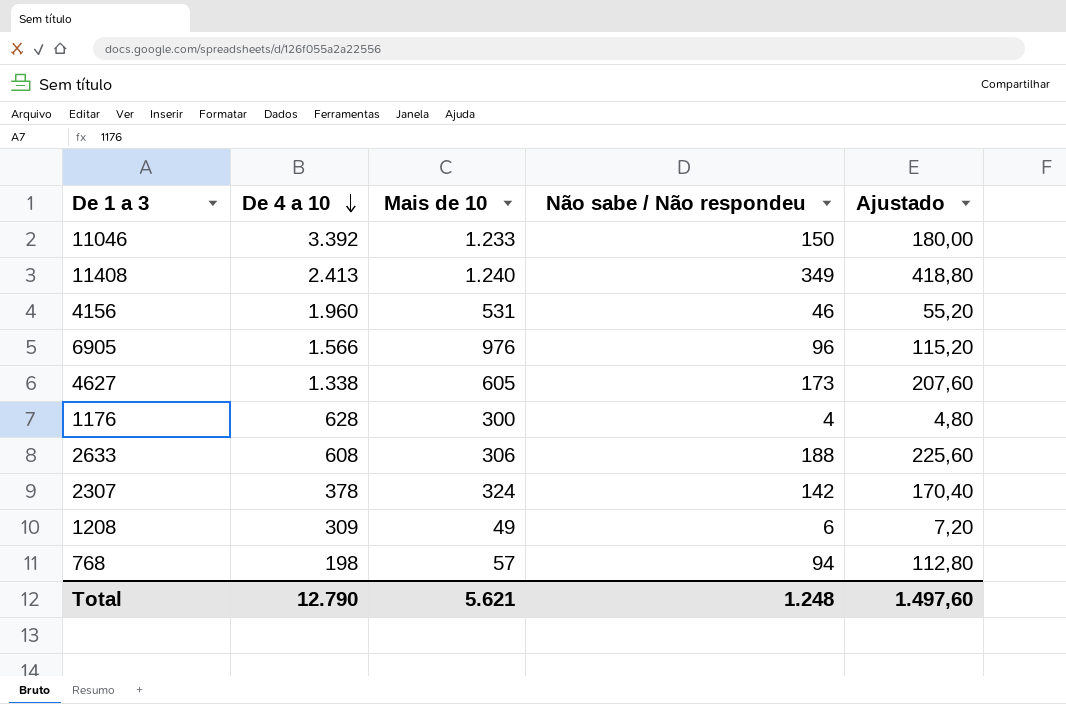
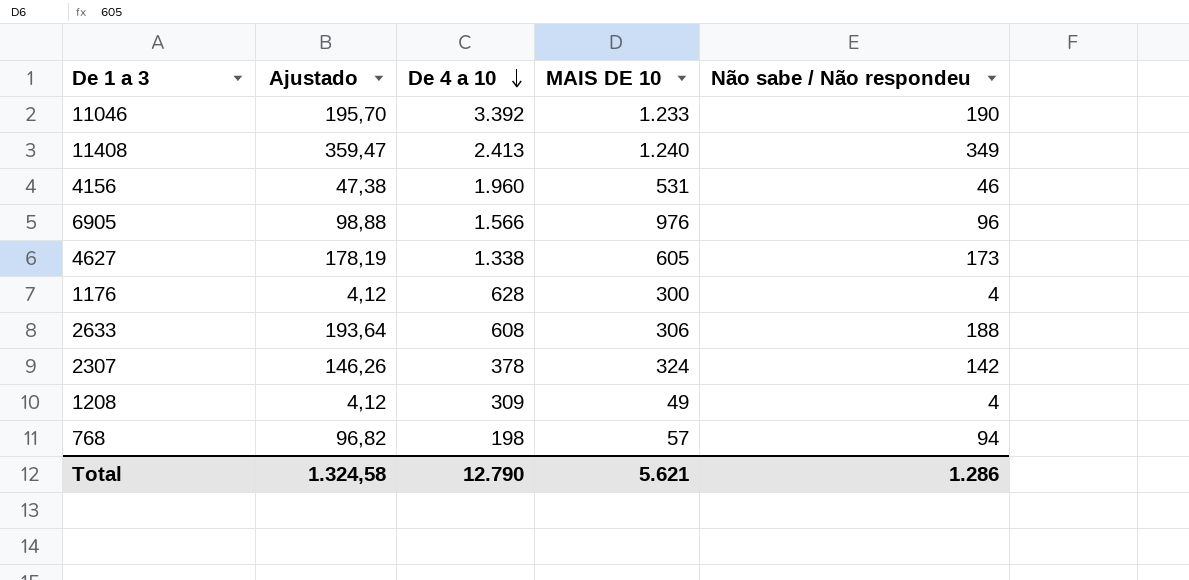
column Ajustado | formula: [Não sabe / Não respondeu] * 1,2 -> [Não sabe / Não respondeu] * 1,03
column Ajustado | position: 5 -> 2
column name: Mais de 10 -> MAIS DE 10
11046 | Não sabe / Não respondeu: 150 -> 190
1208 | Não sabe / Não respondeu: 6 -> 4
Total | Ajustado: 1.497,60 -> 1.324,58
Total | Não sabe / Não respondeu: 1.248 -> 1.286

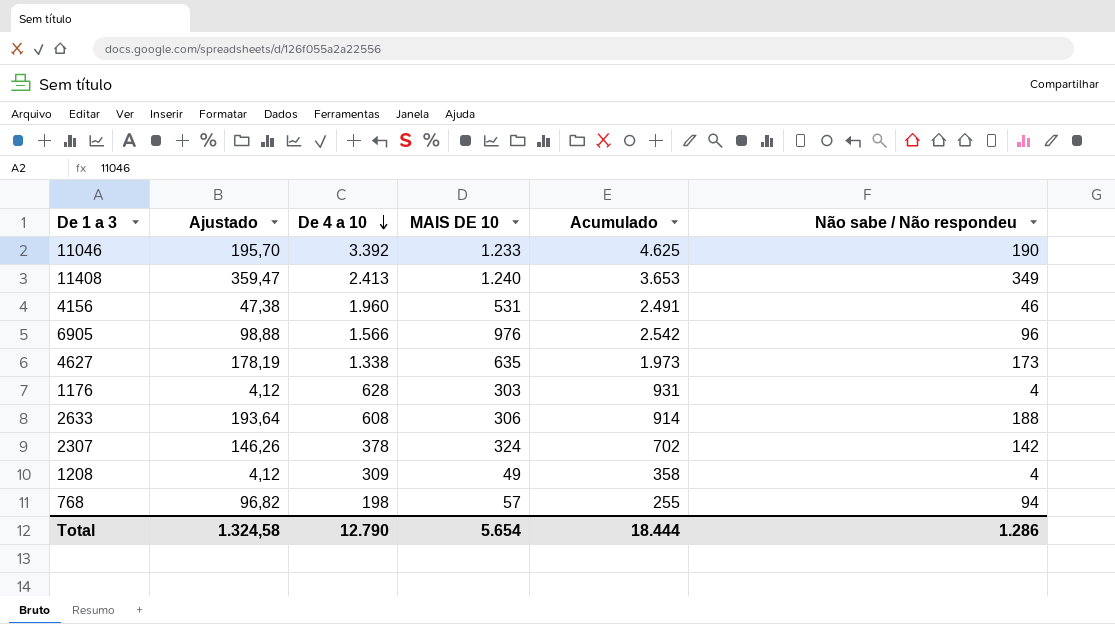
column Acumulado | formula: none -> [De 4 a 10] + [MAIS DE 10]
4627 | MAIS DE 10: 605 -> 635
1176 | MAIS DE 10: 300 -> 303
Total | MAIS DE 10: 5.621 -> 5.654

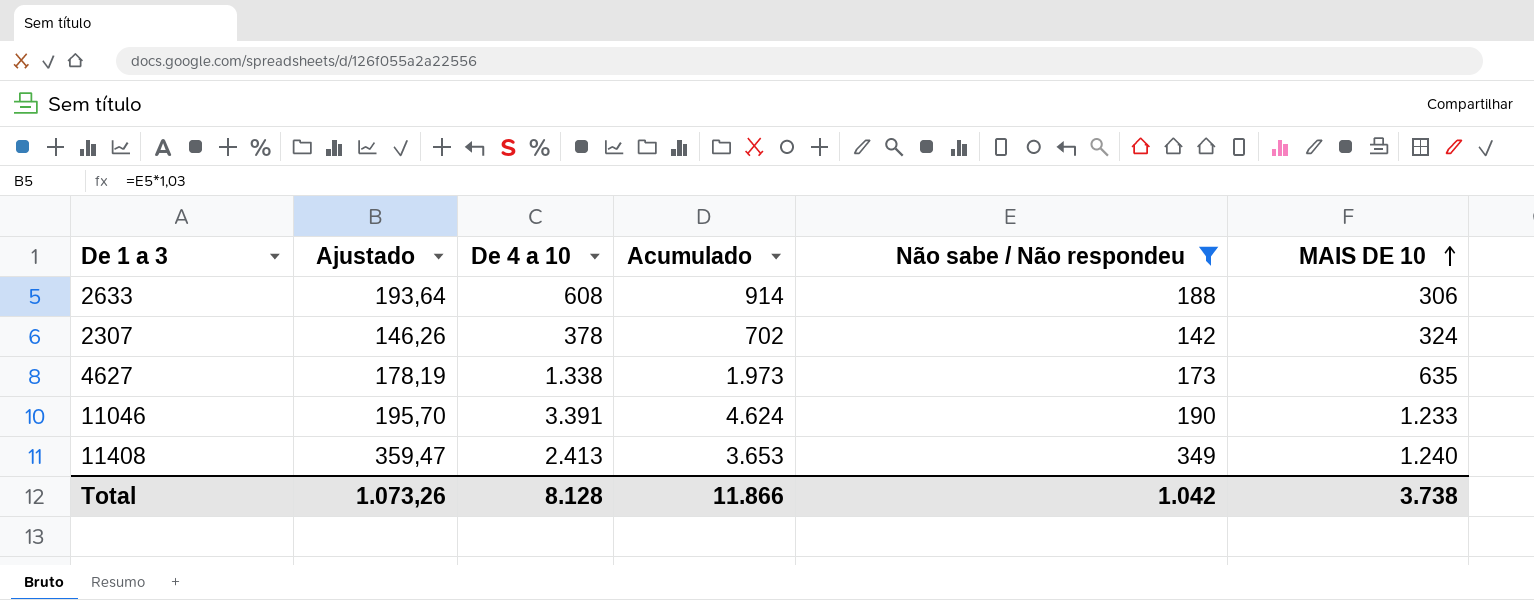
filter: none -> Não sabe / Não respondeu >= 142
row order: De 4 a 10 descending -> MAIS DE 10 ascending
column MAIS DE 10 | position: 4 -> 6
11046 | De 4 a 10: 3.392 -> 3.391
11046 | Acumulado: 4.625 -> 4.624
Total | Ajustado: 1.324,58 -> 1.073,26
Total | De 4 a 10: 12.790 -> 8.128
Total | Acumulado: 18.444 -> 11.866
Total | Não sabe / Não respondeu: 1.286 -> 1.042
Total | MAIS DE 10: 5.654 -> 3.738

